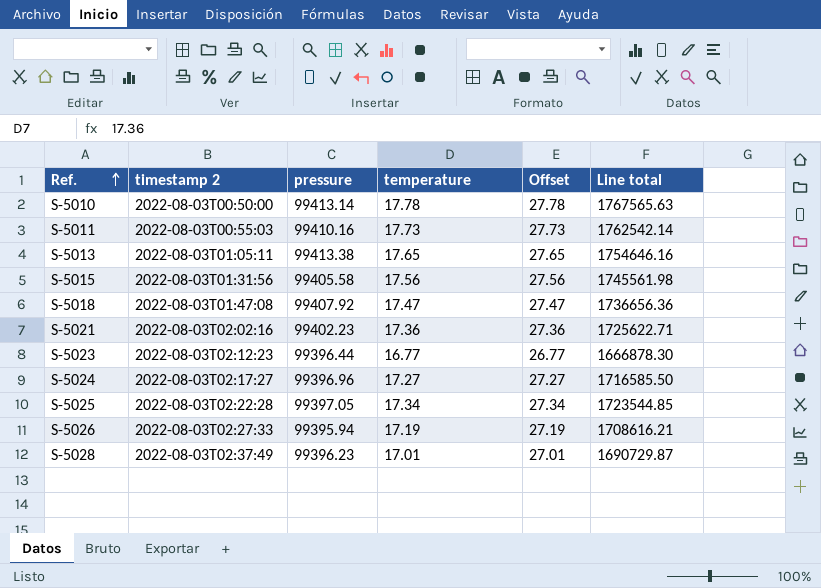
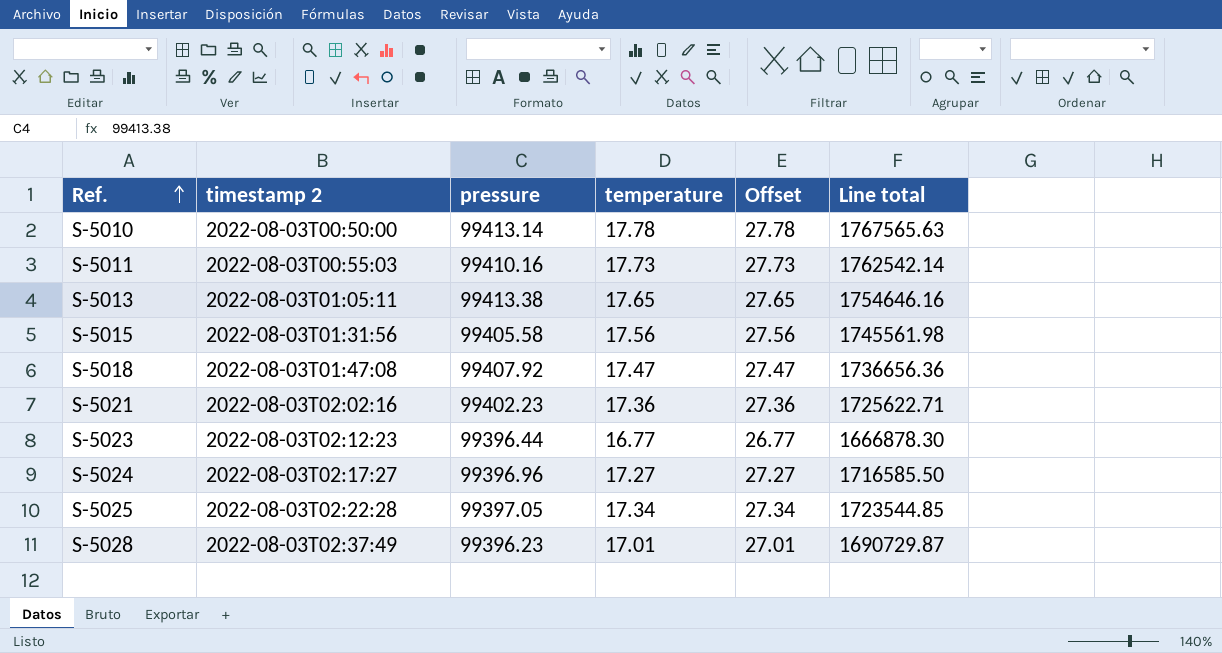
row S-5026: 2022-08-03T02:27:33 | 99395.94 | 17.19 | 27.19 | 1708616.21 -> none

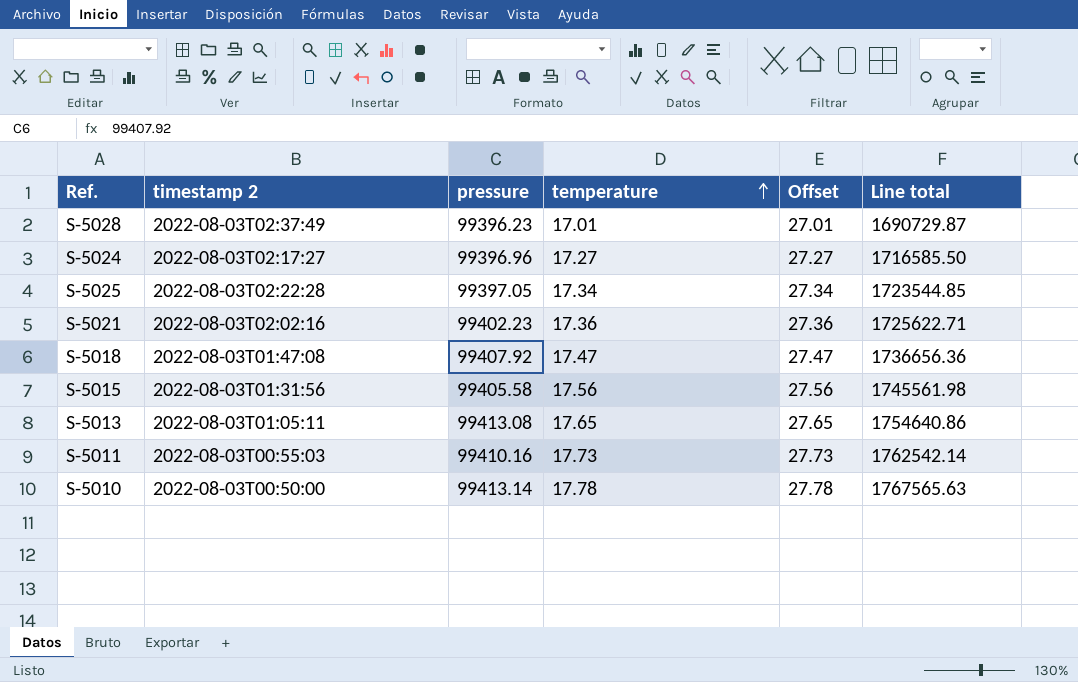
row order: Ref. ascending -> temperature ascending
row S-5023: 2022-08-03T02:12:23 | 99396.44 | 16.77 | 26.77 | 1666878.30 -> none
S-5013 | pressure: 99413.38 -> 99413.08
S-5013 | Line total: 1754646.16 -> 1754640.86

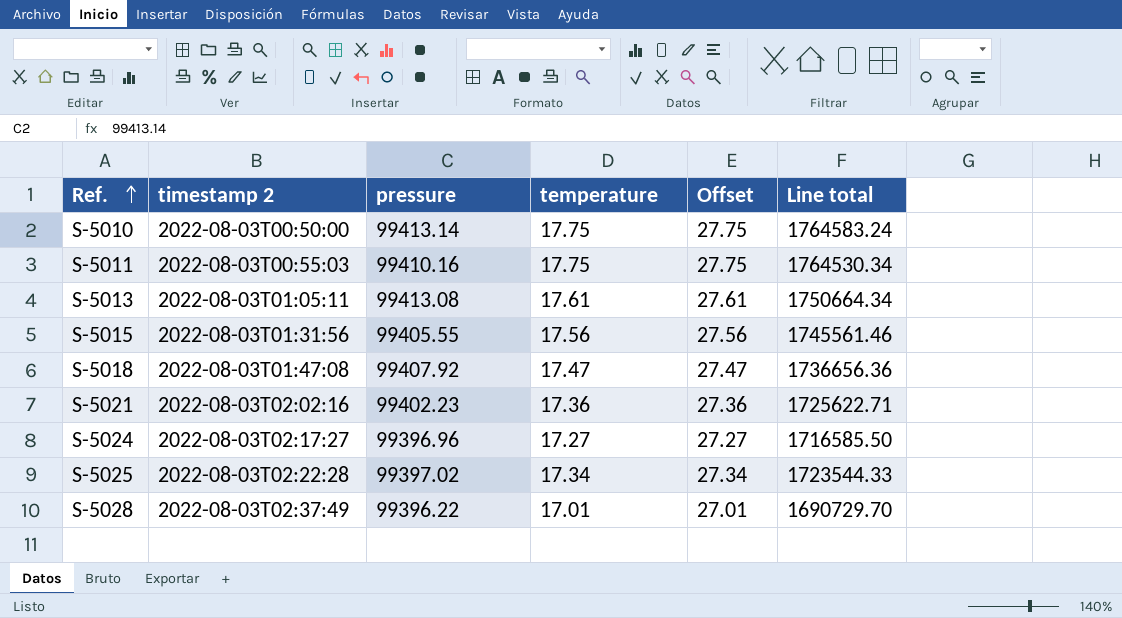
row order: temperature ascending -> Ref. ascending
S-5010 | temperature: 17.78 -> 17.75
S-5010 | Offset: 27.78 -> 27.75
S-5010 | Line total: 1767565.63 -> 1764583.24
S-5011 | temperature: 17.73 -> 17.75
S-5011 | Offset: 27.73 -> 27.75
S-5011 | Line total: 1762542.14 -> 1764530.34
S-5013 | temperature: 17.65 -> 17.61
S-5013 | Offset: 27.65 -> 27.61
S-5013 | Line total: 1754640.86 -> 1750664.34
S-5015 | pressure: 99405.58 -> 99405.55
S-5015 | Line total: 1745561.98 -> 1745561.46
S-5025 | pressure: 99397.05 -> 99397.02
S-5025 | Line total: 1723544.85 -> 1723544.33
S-5028 | pressure: 99396.23 -> 99396.22
S-5028 | Line total: 1690729.87 -> 1690729.70

